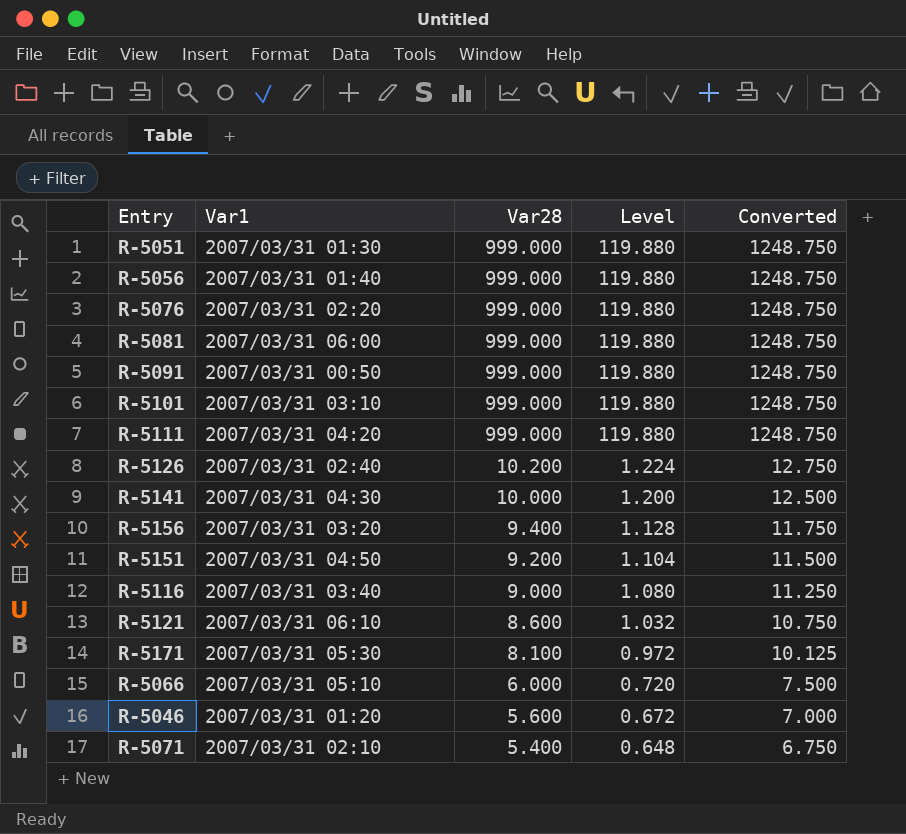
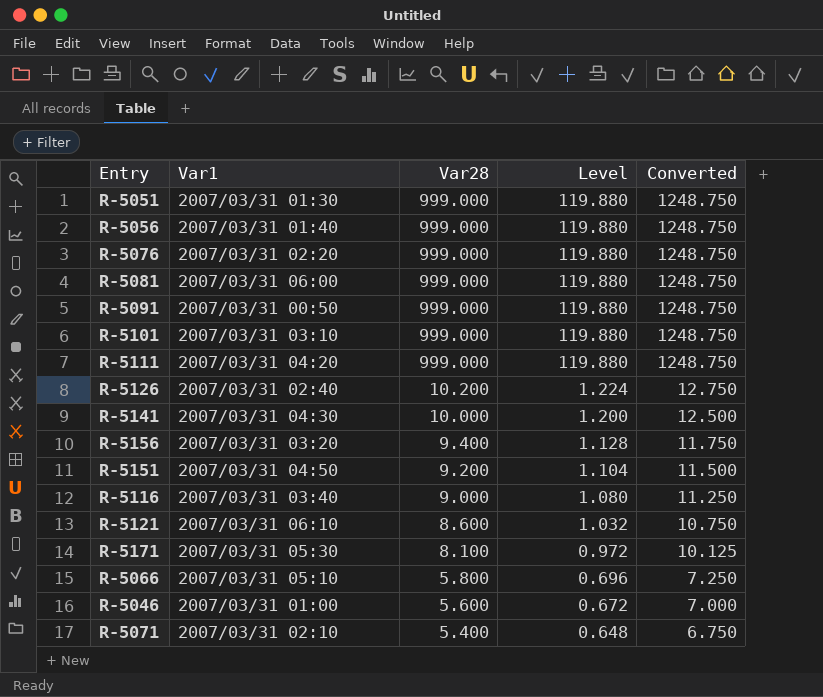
R-5066 | Var28: 6.000 -> 5.800
R-5066 | Level: 0.720 -> 0.696
R-5066 | Converted: 7.500 -> 7.250
R-5046 | Var1: 2007/03/31 01:20 -> 2007/03/31 01:00

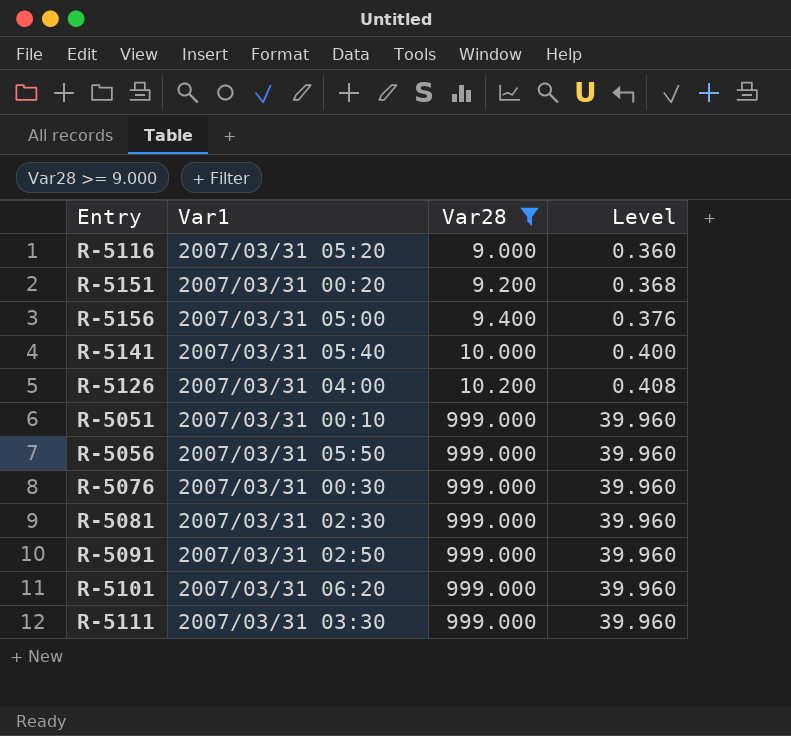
filter: none -> Var28 >= 9.000
row order: Var28 descending -> Var28 ascending
column Converted | formula: [Var28] * 1.25 -> none
column Level | formula: [Var28] * 0.12 -> [Var28] * 0.04
R-5116 | Var1: 2007/03/31 03:40 -> 2007/03/31 05:20
R-5151 | Var1: 2007/03/31 04:50 -> 2007/03/31 00:20
R-5156 | Var1: 2007/03/31 03:20 -> 2007/03/31 05:00
R-5141 | Var1: 2007/03/31 04:30 -> 2007/03/31 05:40
R-5126 | Var1: 2007/03/31 02:40 -> 2007/03/31 04:00
R-5051 | Var1: 2007/03/31 01:30 -> 2007/03/31 00:10
R-5056 | Var1: 2007/03/31 01:40 -> 2007/03/31 05:50
R-5076 | Var1: 2007/03/31 02:20 -> 2007/03/31 00:30
R-5081 | Var1: 2007/03/31 06:00 -> 2007/03/31 02:30
R-5091 | Var1: 2007/03/31 00:50 -> 2007/03/31 02:50
R-5101 | Var1: 2007/03/31 03:10 -> 2007/03/31 06:20
R-5111 | Var1: 2007/03/31 04:20 -> 2007/03/31 03:30

